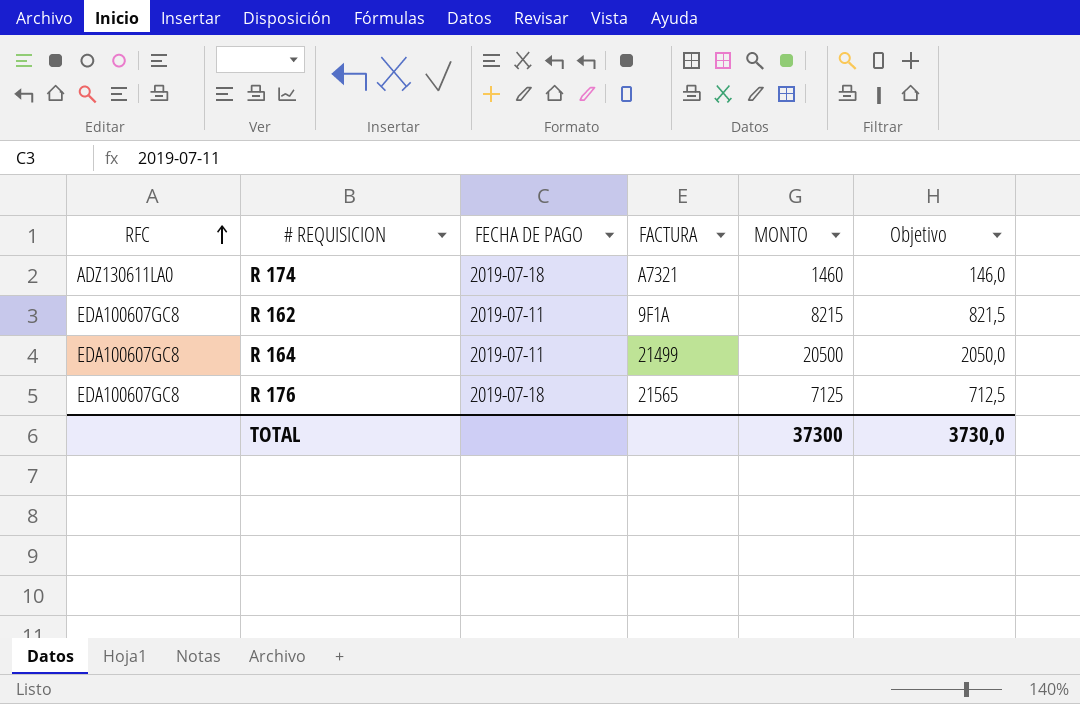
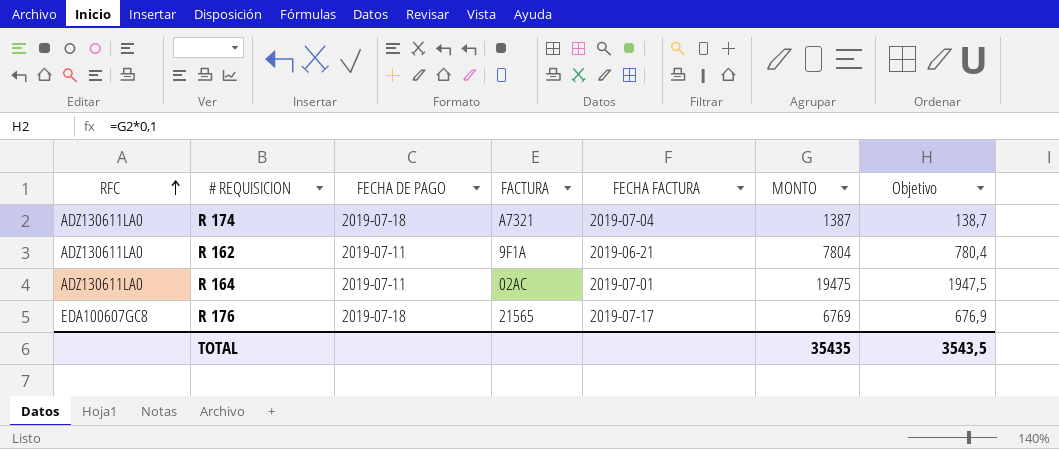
column FECHA FACTURA | position: none -> 5
R 174 | MONTO: 1460 -> 1387
R 174 | Objetivo: 146,0 -> 138,7
R 162 | RFC: EDA100607GC8 -> ADZ130611LA0
R 162 | MONTO: 8215 -> 7804
R 162 | Objetivo: 821,5 -> 780,4
R 164 | RFC: EDA100607GC8 -> ADZ130611LA0
R 164 | FACTURA: 21499 -> 02AC
R 164 | MONTO: 20500 -> 19475
R 164 | Objetivo: 2050,0 -> 1947,5
R 176 | MONTO: 7125 -> 6769
R 176 | Objetivo: 712,5 -> 676,9
TOTAL | MONTO: 37300 -> 35435
TOTAL | Objetivo: 3730,0 -> 3543,5

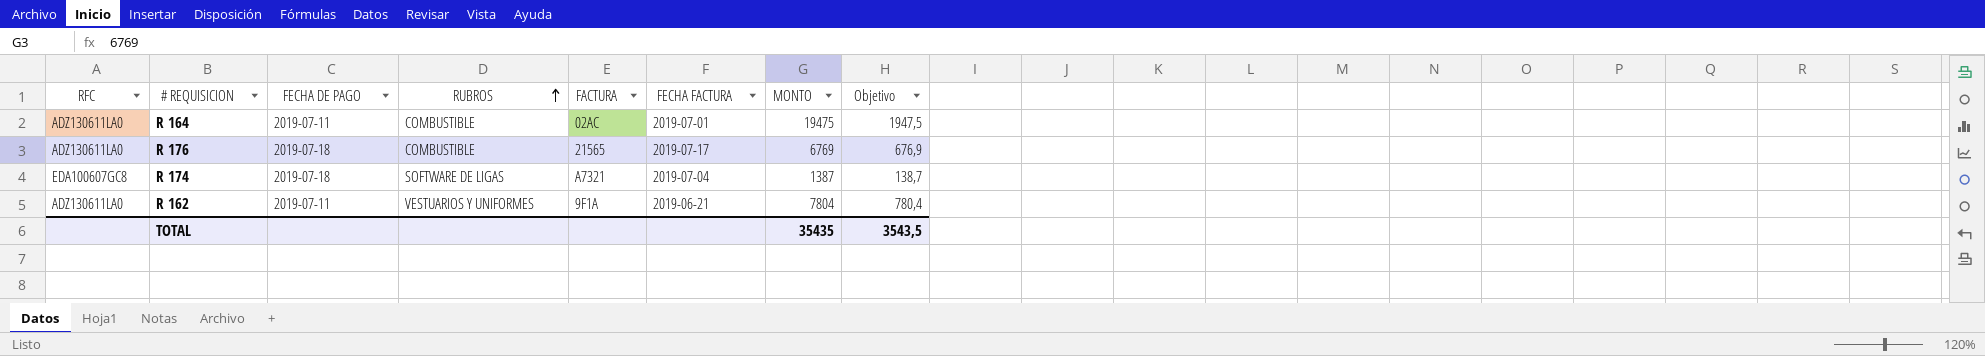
row order: RFC ascending -> RUBROS ascending
column RUBROS | position: none -> 4
R 176 | RFC: EDA100607GC8 -> ADZ130611LA0
R 174 | RFC: ADZ130611LA0 -> EDA100607GC8

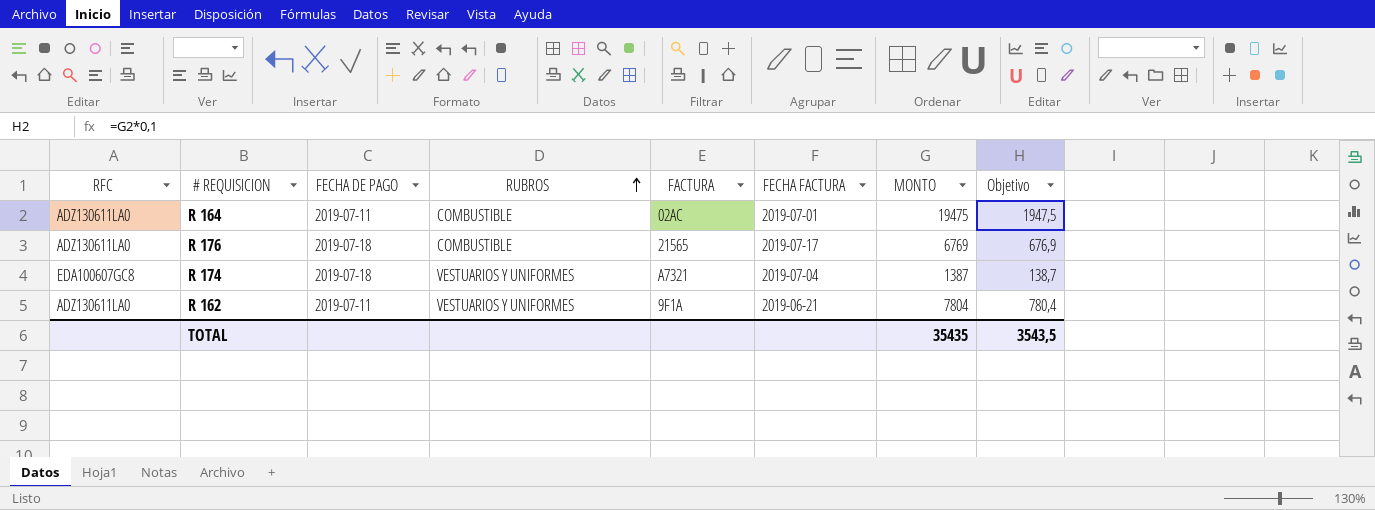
R 174 | RUBROS: SOFTWARE DE LIGAS -> VESTUARIOS Y UNIFORMES

